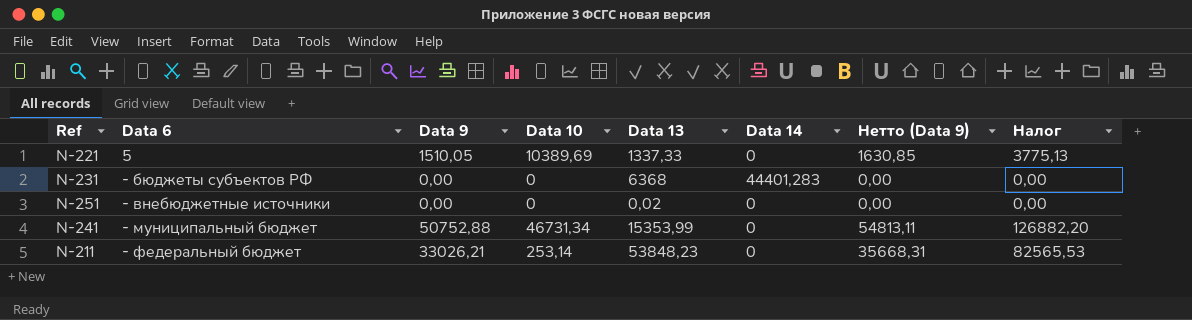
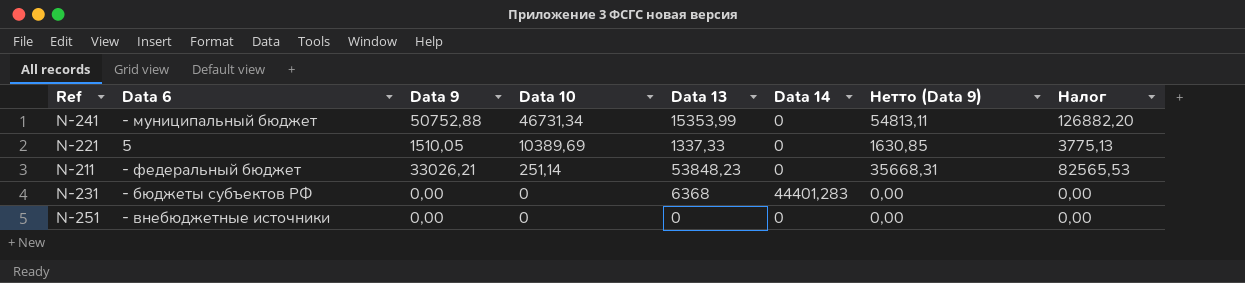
row order: Data 6 ascending -> Data 10 descending
N-211 | Data 10: 253,14 -> 251,14
N-251 | Data 13: 0,02 -> 0

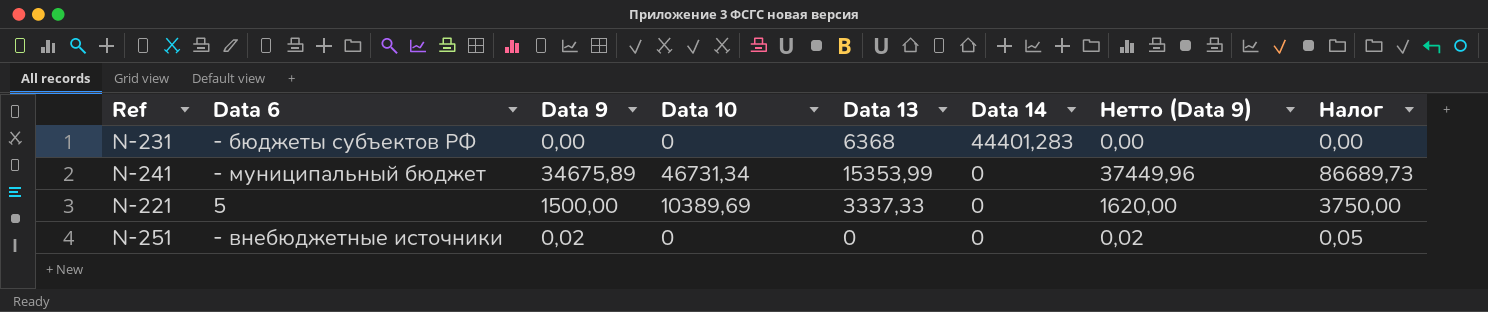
row order: Data 10 descending -> Data 14 descending
row N-211: - федеральный бюджет | 33026,21 | 251,14 | 53848,23 | 0 | 35668,31 | 82565,53 -> none
N-241 | Data 9: 50752,88 -> 34675,89
N-241 | Нетто (Data 9): 54813,11 -> 37449,96
N-241 | Налог: 126882,20 -> 86689,73
N-221 | Data 9: 1510,05 -> 1500,00
N-221 | Data 13: 1337,33 -> 3337,33
N-221 | Нетто (Data 9): 1630,85 -> 1620,00
N-221 | Налог: 3775,13 -> 3750,00
N-251 | Data 9: 0,00 -> 0,02
N-251 | Нетто (Data 9): 0,00 -> 0,02
N-251 | Налог: 0,00 -> 0,05

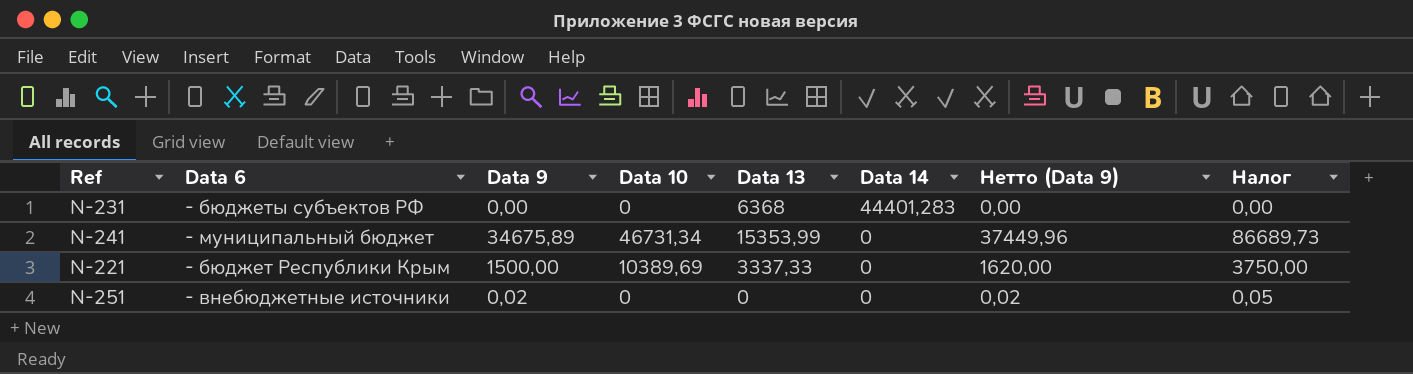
N-221 | Data 6: 5 -> - бюджет Республики Крым

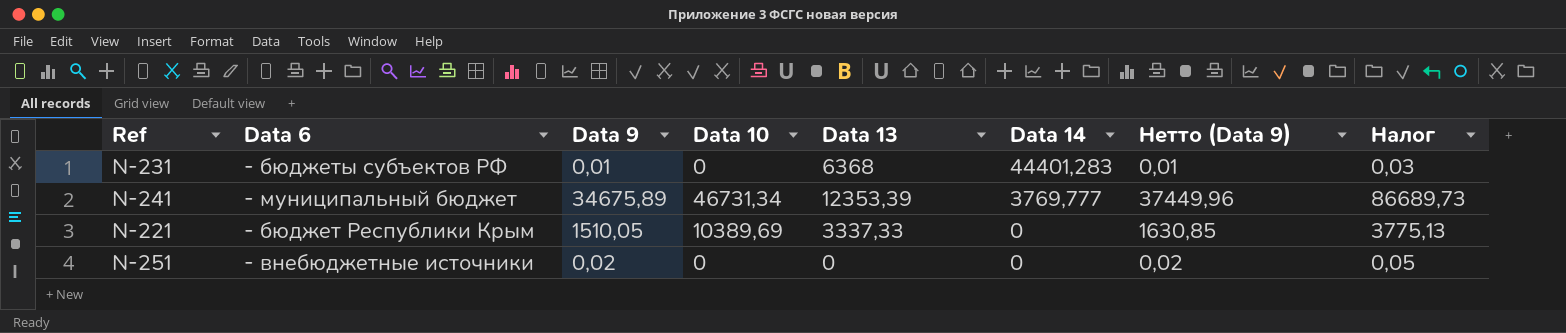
N-231 | Data 9: 0,00 -> 0,01
N-231 | Нетто (Data 9): 0,00 -> 0,01
N-231 | Налог: 0,00 -> 0,03
N-241 | Data 13: 15353,99 -> 12353,39
N-241 | Data 14: 0 -> 3769,777
N-221 | Data 9: 1500,00 -> 1510,05
N-221 | Нетто (Data 9): 1620,00 -> 1630,85
N-221 | Налог: 3750,00 -> 3775,13

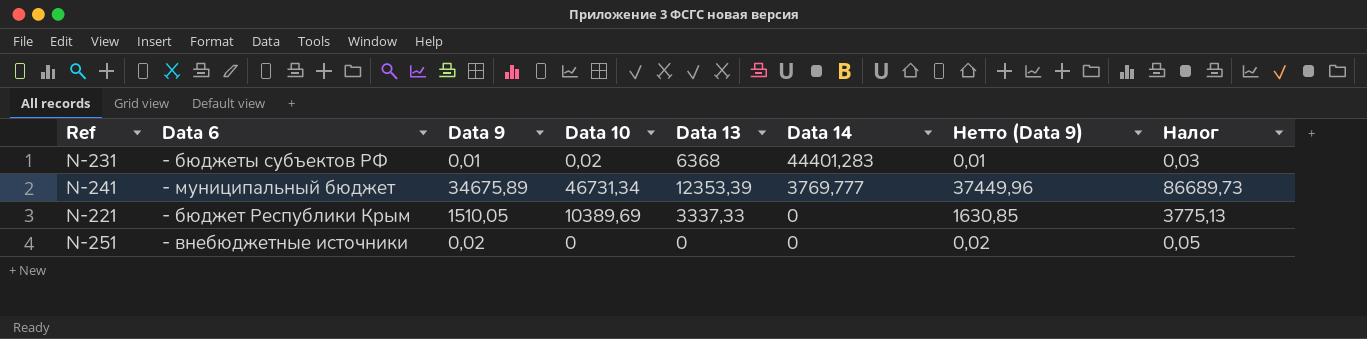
N-231 | Data 10: 0 -> 0,02

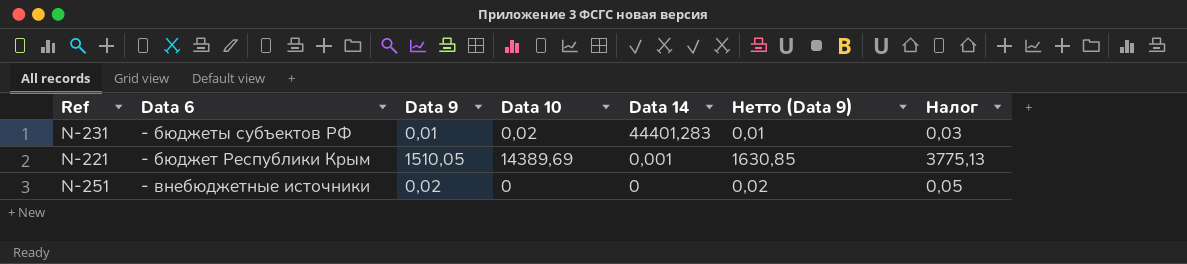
column Data 13 | position: 5 -> none
row N-241: - муниципальный бюджет | 34675,89 | 46731,34 | 12353,39 | 3769,777 | 37449,96 | 86689,73 -> none
N-221 | Data 10: 10389,69 -> 14389,69
N-221 | Data 14: 0 -> 0,001

